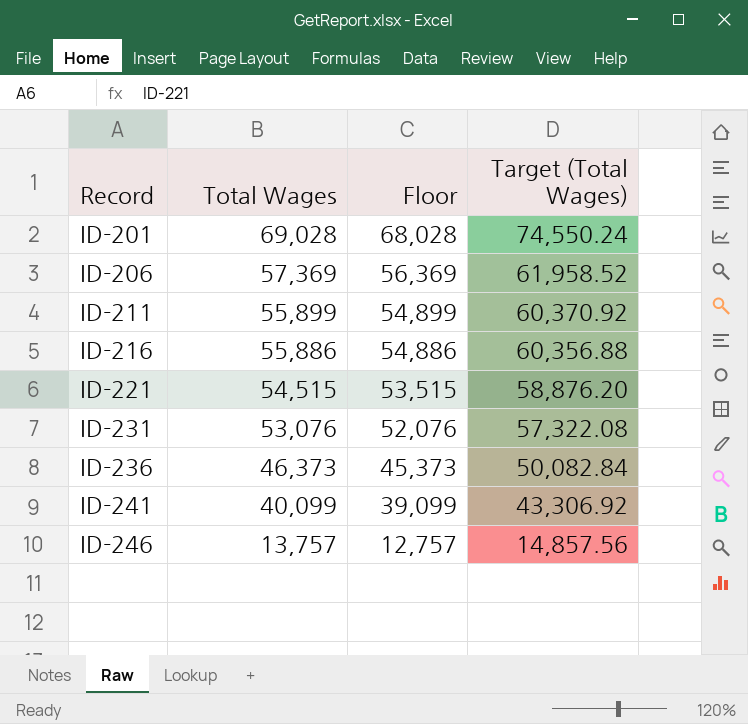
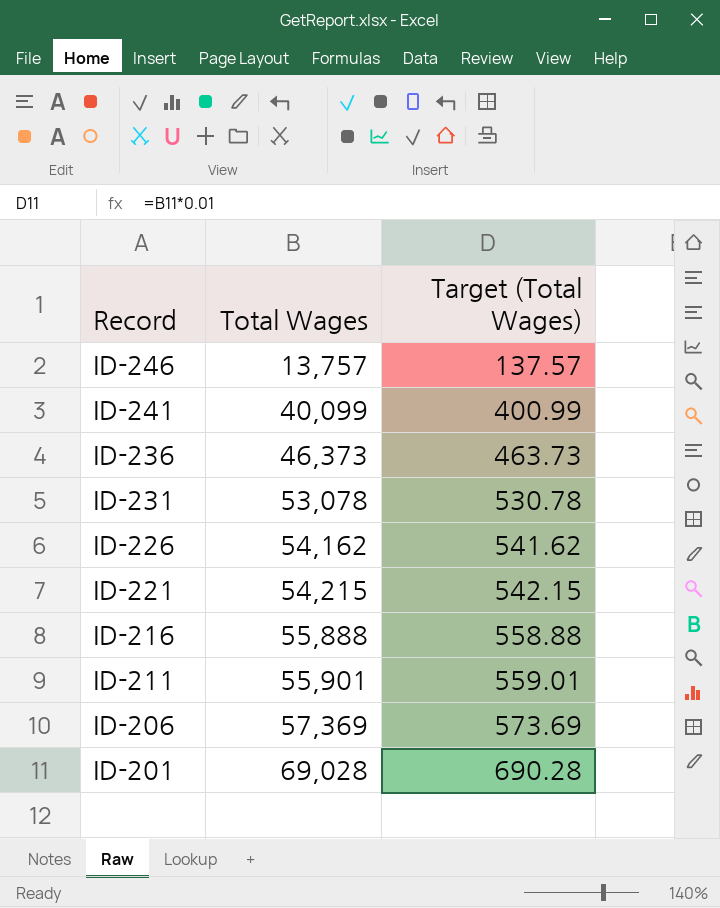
row order: Record ascending -> Record descending
column Floor | formula: [Total Wages] - 1000 -> none
column Target (Total Wages) | formula: [Total Wages] * 1.08 -> [Total Wages] * 0.01
ID-231 | Total Wages: 53,076 -> 53,078
row ID-226: none -> 54,162 | 541.62
ID-221 | Total Wages: 54,515 -> 54,215
ID-216 | Total Wages: 55,886 -> 55,888
ID-211 | Total Wages: 55,899 -> 55,901

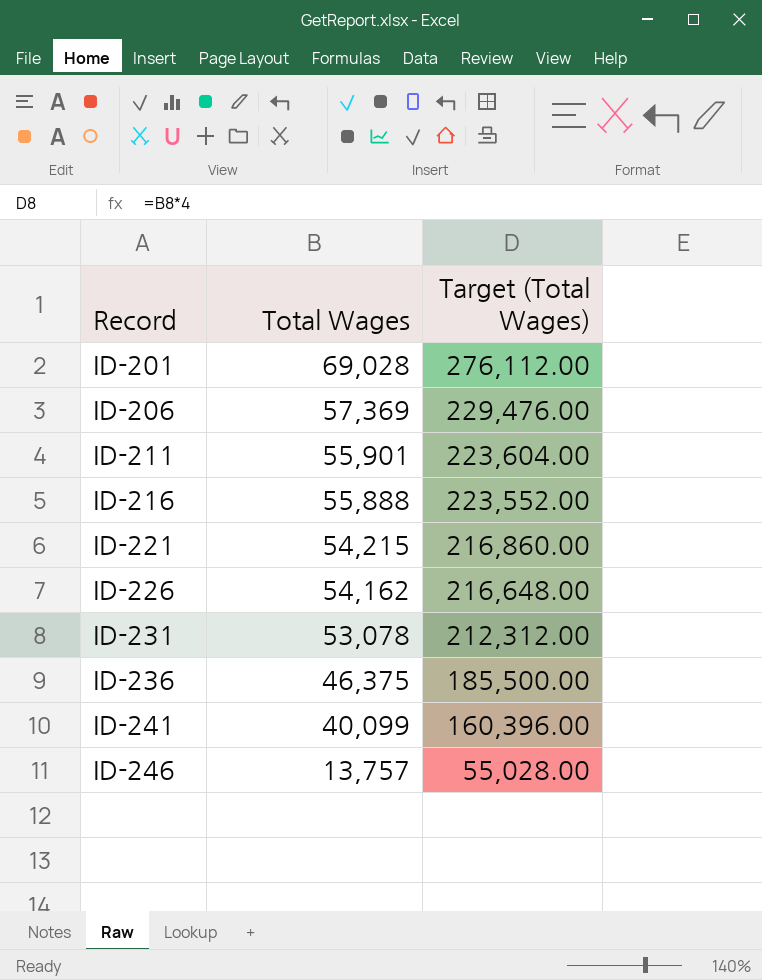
row order: Record descending -> Record ascending
column Target (Total Wages) | formula: [Total Wages] * 0.01 -> [Total Wages] * 4
ID-236 | Total Wages: 46,373 -> 46,375

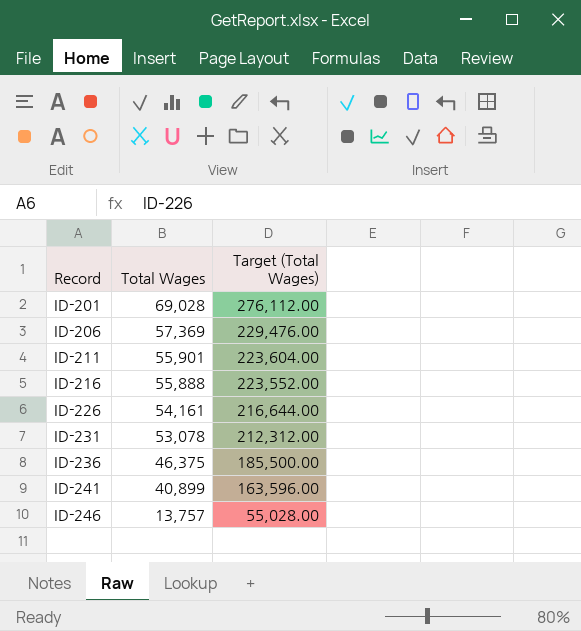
row ID-221: 54,215 | 216,860.00 -> none
ID-226 | Total Wages: 54,162 -> 54,161
ID-226 | Target (Total Wages): 216,648.00 -> 216,644.00
ID-241 | Total Wages: 40,099 -> 40,899
ID-241 | Target (Total Wages): 160,396.00 -> 163,596.00

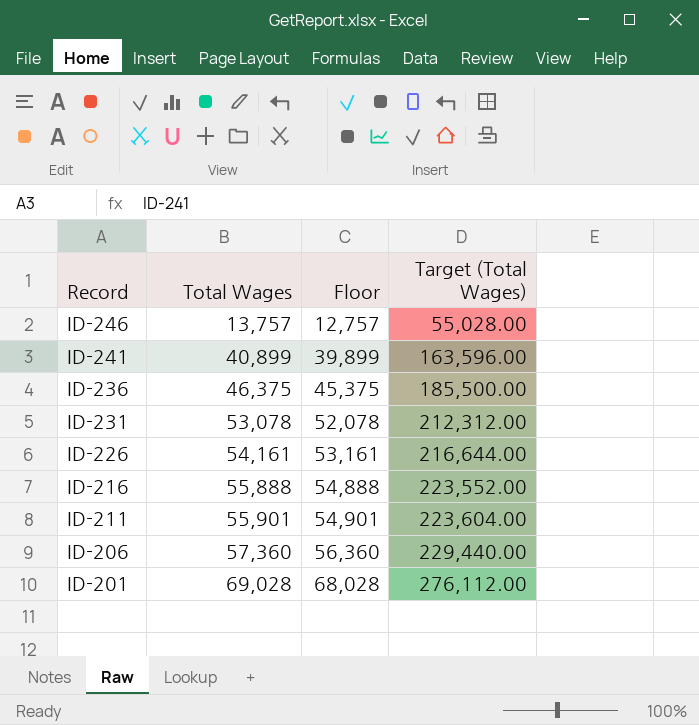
row order: Record ascending -> Record descending
column Floor | formula: none -> [Total Wages] - 1000
ID-206 | Total Wages: 57,369 -> 57,360
ID-206 | Target (Total Wages): 229,476.00 -> 229,440.00

